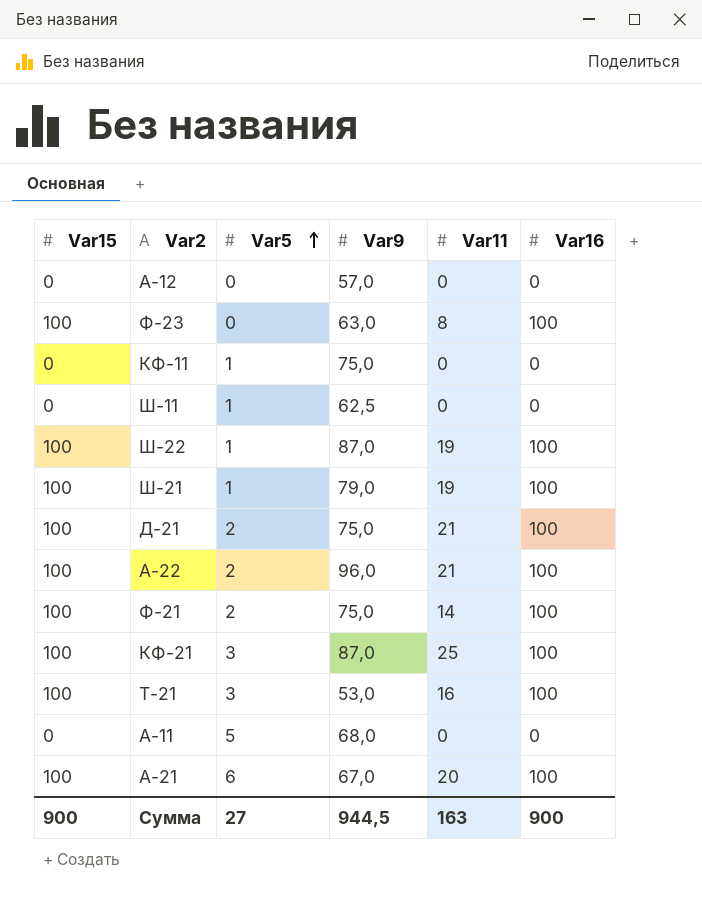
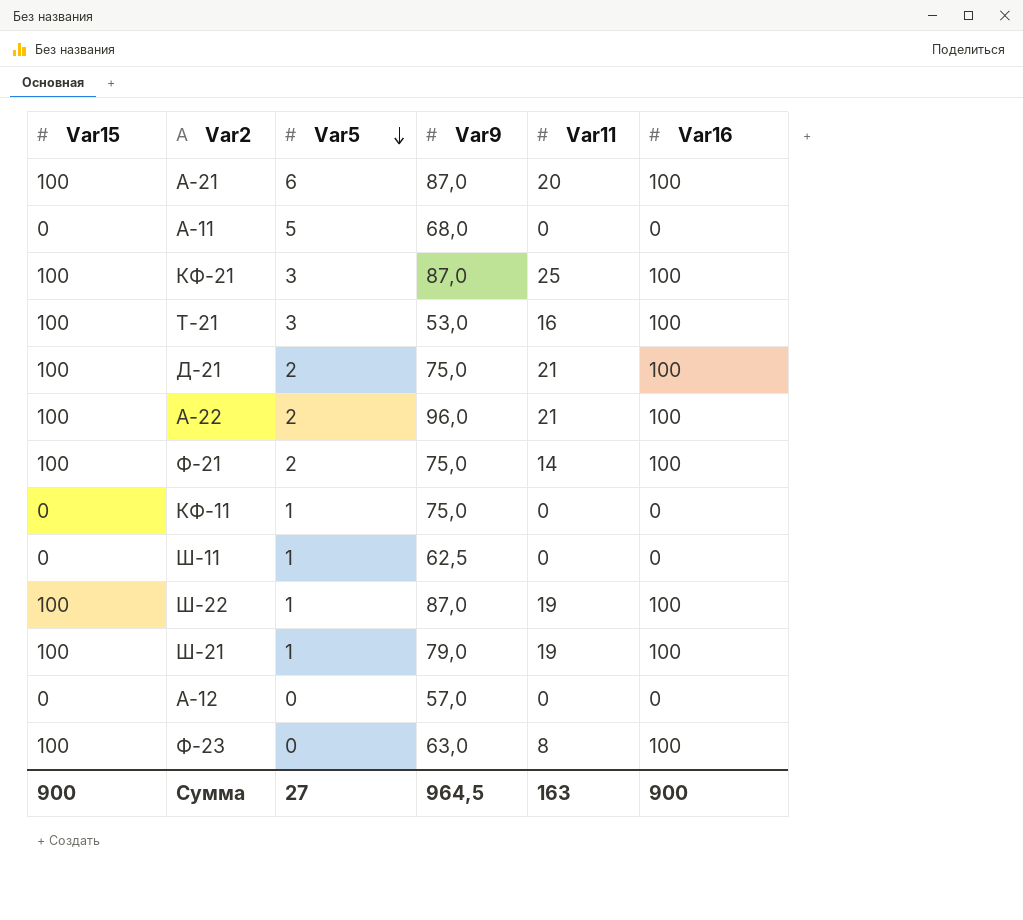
row order: Var5 ascending -> Var5 descending
А-21 | Var9: 67,0 -> 87,0
Сумма | Var9: 944,5 -> 964,5

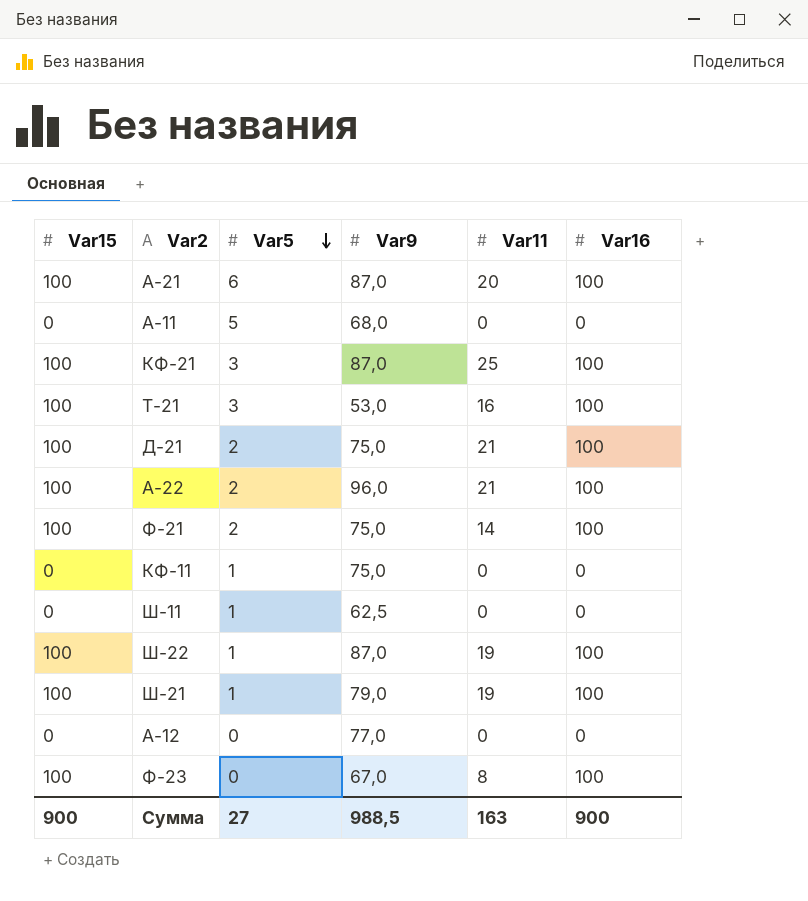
А-12 | Var9: 57,0 -> 77,0
Ф-23 | Var9: 63,0 -> 67,0
Сумма | Var9: 964,5 -> 988,5

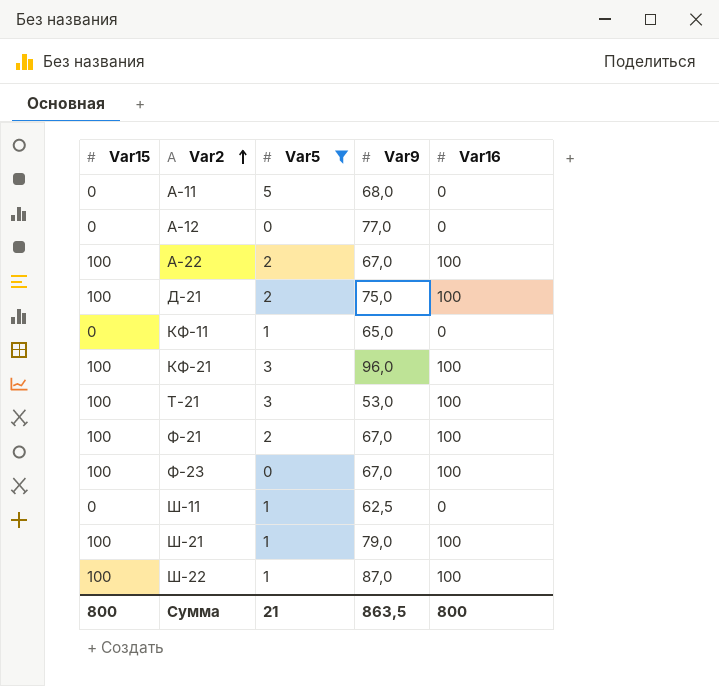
filter: none -> Var5 != 6
row order: Var5 descending -> Var2 ascending
column Var11 | position: 5 -> none
А-22 | Var9: 96,0 -> 67,0
КФ-11 | Var9: 75,0 -> 65,0
КФ-21 | Var9: 87,0 -> 96,0
Ф-21 | Var9: 75,0 -> 67,0
Сумма | Var15: 900 -> 800
Сумма | Var5: 27 -> 21
Сумма | Var9: 988,5 -> 863,5
Сумма | Var16: 900 -> 800

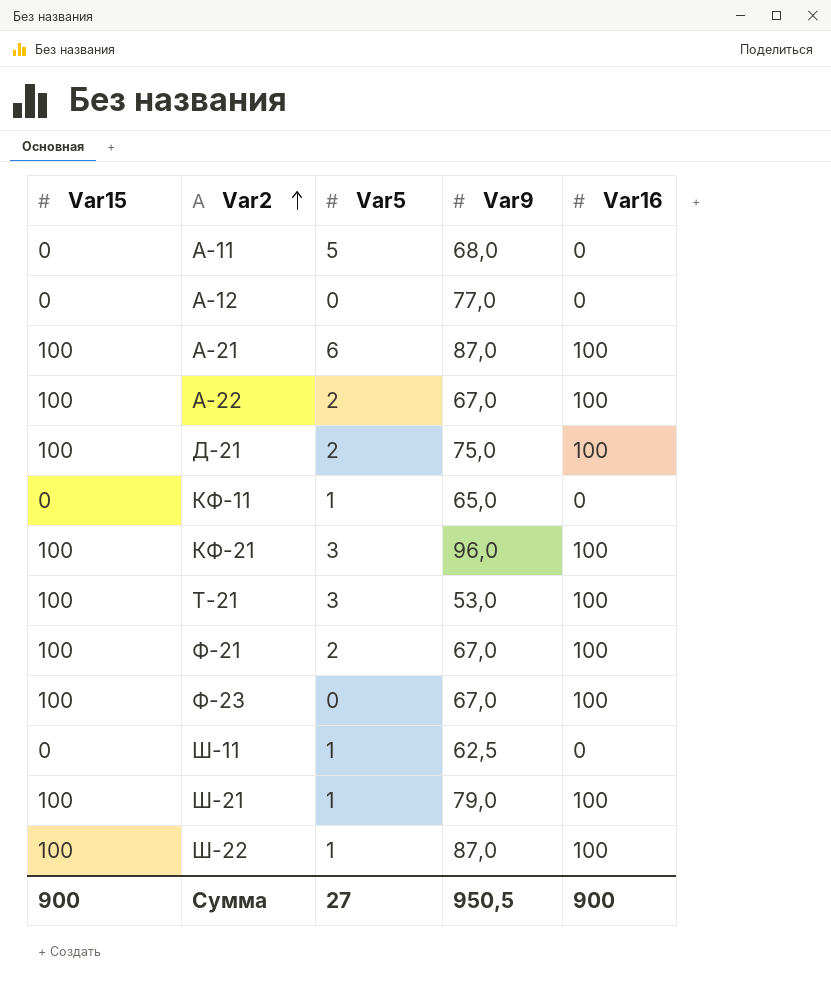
filter: Var5 != 6 -> none
Сумма | Var15: 800 -> 900
Сумма | Var5: 21 -> 27
Сумма | Var9: 863,5 -> 950,5
Сумма | Var16: 800 -> 900

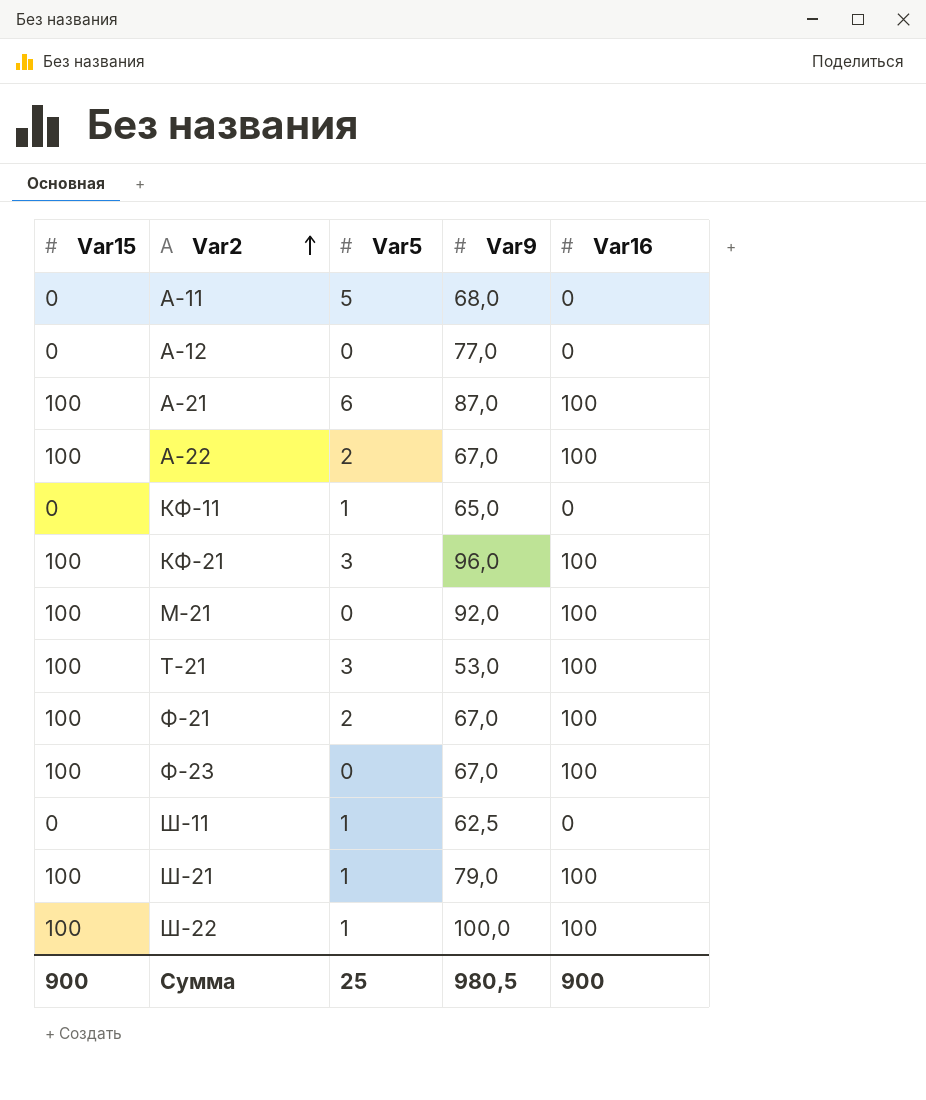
row Д-21: 100 | 2 | 75,0 | 100 -> none
row М-21: none -> 100 | 0 | 92,0 | 100
Ш-22 | Var9: 87,0 -> 100,0
Сумма | Var5: 27 -> 25
Сумма | Var9: 950,5 -> 980,5

